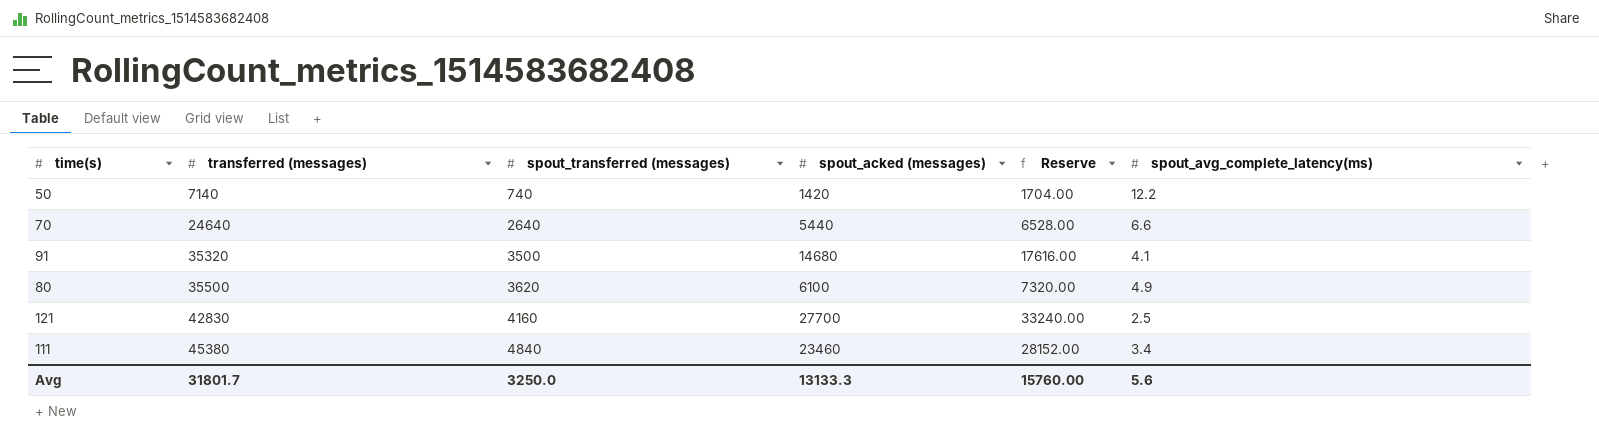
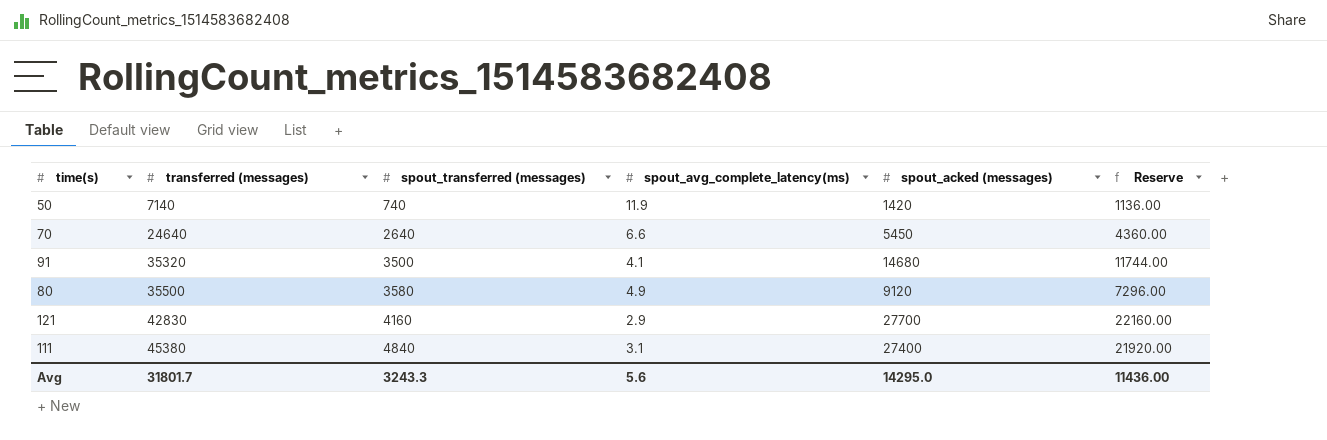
column spout_avg_complete_latency(ms) | position: 6 -> 4
column Reserve | formula: [spout_acked (messages)] * 1.2 -> [spout_acked (messages)] * 0.8
50 | spout_avg_complete_latency(ms): 12.2 -> 11.9
70 | spout_acked (messages): 5440 -> 5450
80 | spout_transferred (messages): 3620 -> 3580
80 | spout_acked (messages): 6100 -> 9120
121 | spout_avg_complete_latency(ms): 2.5 -> 2.9
111 | spout_avg_complete_latency(ms): 3.4 -> 3.1
111 | spout_acked (messages): 23460 -> 27400
Avg | spout_transferred (messages): 3250.0 -> 3243.3
Avg | spout_acked (messages): 13133.3 -> 14295.0
Avg | Reserve: 15760.00 -> 11436.00

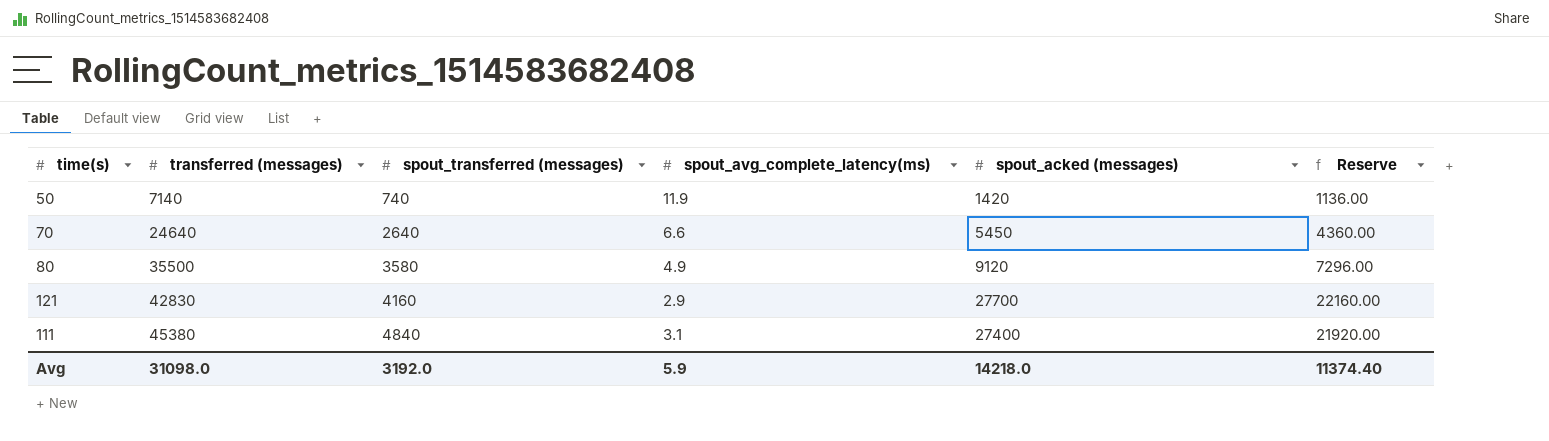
row 91: 35320 | 3500 | 4.1 | 14680 | 11744.00 -> none
Avg | transferred (messages): 31801.7 -> 31098.0
Avg | spout_transferred (messages): 3243.3 -> 3192.0
Avg | spout_avg_complete_latency(ms): 5.6 -> 5.9
Avg | spout_acked (messages): 14295.0 -> 14218.0
Avg | Reserve: 11436.00 -> 11374.40

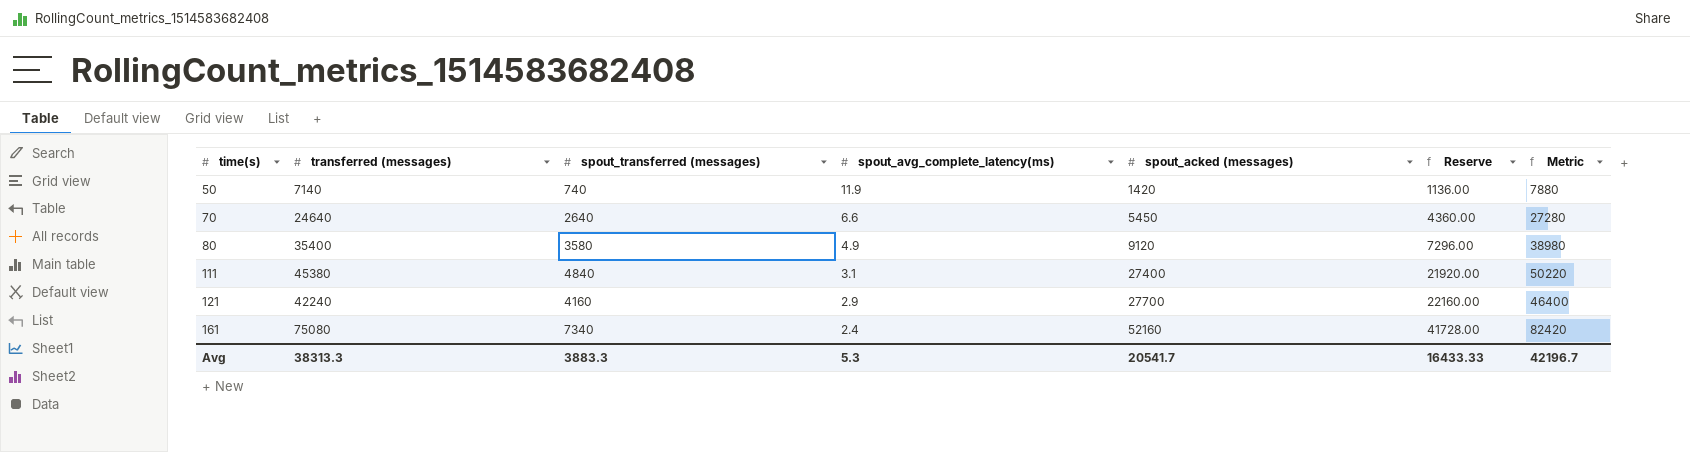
row order: transferred (messages) ascending -> time(s) ascending
column Metric | formula: none -> [transferred (messages)] + [spout_transferred (messages)]
80 | transferred (messages): 35500 -> 35400
121 | transferred (messages): 42830 -> 42240
row 161: none -> 75080 | 7340 | 2.4 | 52160 | 41728.00 | 82420
Avg | transferred (messages): 31098.0 -> 38313.3
Avg | spout_transferred (messages): 3192.0 -> 3883.3
Avg | spout_avg_complete_latency(ms): 5.9 -> 5.3
Avg | spout_acked (messages): 14218.0 -> 20541.7
Avg | Reserve: 11374.40 -> 16433.33

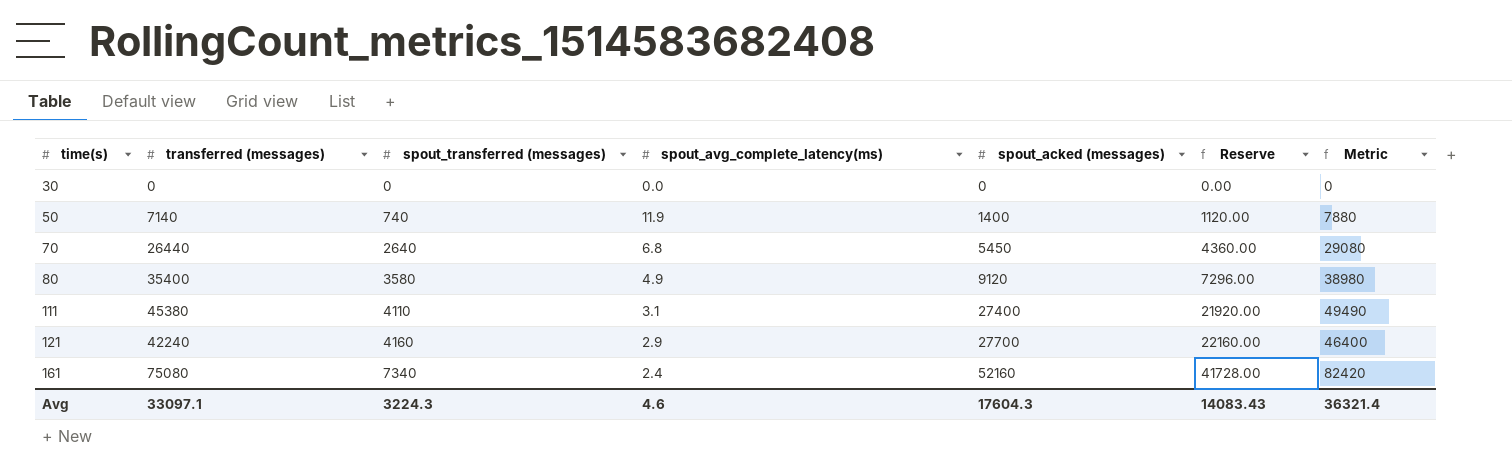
row 30: none -> 0 | 0 | 0.0 | 0 | 0.00 | 0
50 | spout_acked (messages): 1420 -> 1400
50 | Reserve: 1136.00 -> 1120.00
70 | transferred (messages): 24640 -> 26440
70 | spout_avg_complete_latency(ms): 6.6 -> 6.8
70 | Metric: 27280 -> 29080
111 | spout_transferred (messages): 4840 -> 4110
111 | Metric: 50220 -> 49490
Avg | transferred (messages): 38313.3 -> 33097.1
Avg | spout_transferred (messages): 3883.3 -> 3224.3
Avg | spout_avg_complete_latency(ms): 5.3 -> 4.6
Avg | spout_acked (messages): 20541.7 -> 17604.3
Avg | Reserve: 16433.33 -> 14083.43
Avg | Metric: 42196.7 -> 36321.4

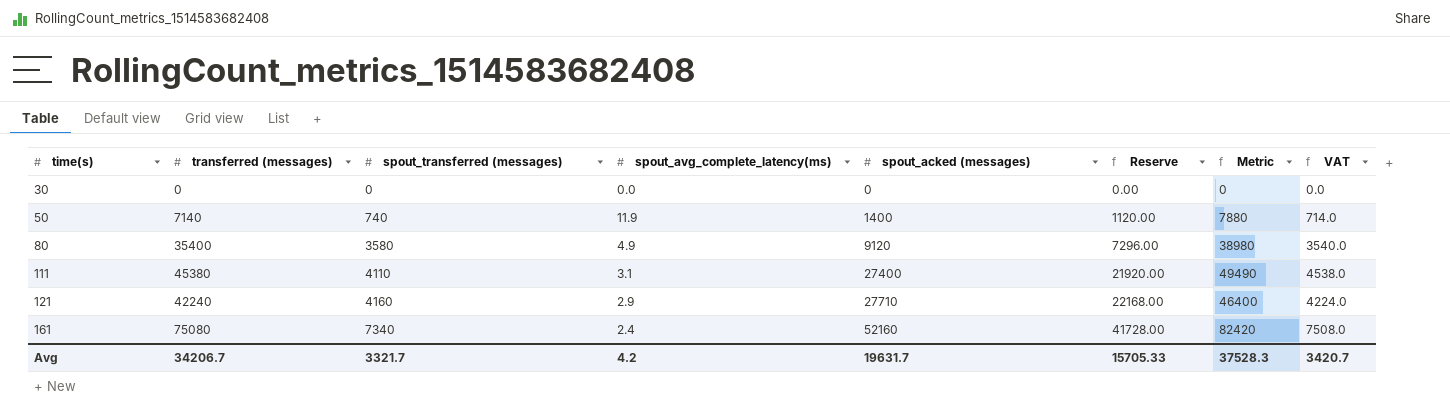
column VAT | formula: none -> [transferred (messages)] * 0.1
row 70: 26440 | 2640 | 6.8 | 5450 | 4360.00 | 29080 -> none
121 | spout_acked (messages): 27700 -> 27710
121 | Reserve: 22160.00 -> 22168.00
Avg | transferred (messages): 33097.1 -> 34206.7
Avg | spout_transferred (messages): 3224.3 -> 3321.7
Avg | spout_avg_complete_latency(ms): 4.6 -> 4.2
Avg | spout_acked (messages): 17604.3 -> 19631.7
Avg | Reserve: 14083.43 -> 15705.33
Avg | Metric: 36321.4 -> 37528.3

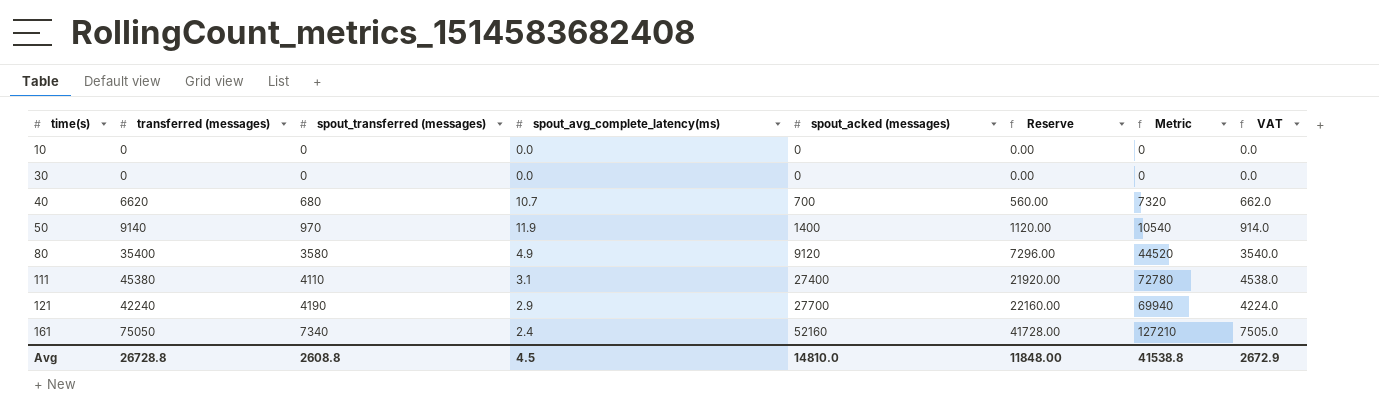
column Metric | formula: [transferred (messages)] + [spout_transferred (messages)] -> [transferred (messages)] + [spout_acked (messages)]
row 10: none -> 0 | 0 | 0.0 | 0 | 0.00 | 0 | 0.0
row 40: none -> 6620 | 680 | 10.7 | 700 | 560.00 | 7320 | 662.0
50 | transferred (messages): 7140 -> 9140
50 | spout_transferred (messages): 740 -> 970
50 | VAT: 714.0 -> 914.0
121 | spout_transferred (messages): 4160 -> 4190
121 | spout_acked (messages): 27710 -> 27700
121 | Reserve: 22168.00 -> 22160.00
161 | transferred (messages): 75080 -> 75050
161 | VAT: 7508.0 -> 7505.0
Avg | transferred (messages): 34206.7 -> 26728.8
Avg | spout_transferred (messages): 3321.7 -> 2608.8
Avg | spout_avg_complete_latency(ms): 4.2 -> 4.5
Avg | spout_acked (messages): 19631.7 -> 14810.0
Avg | Reserve: 15705.33 -> 11848.00
Avg | Metric: 37528.3 -> 41538.8
Avg | VAT: 3420.7 -> 2672.9

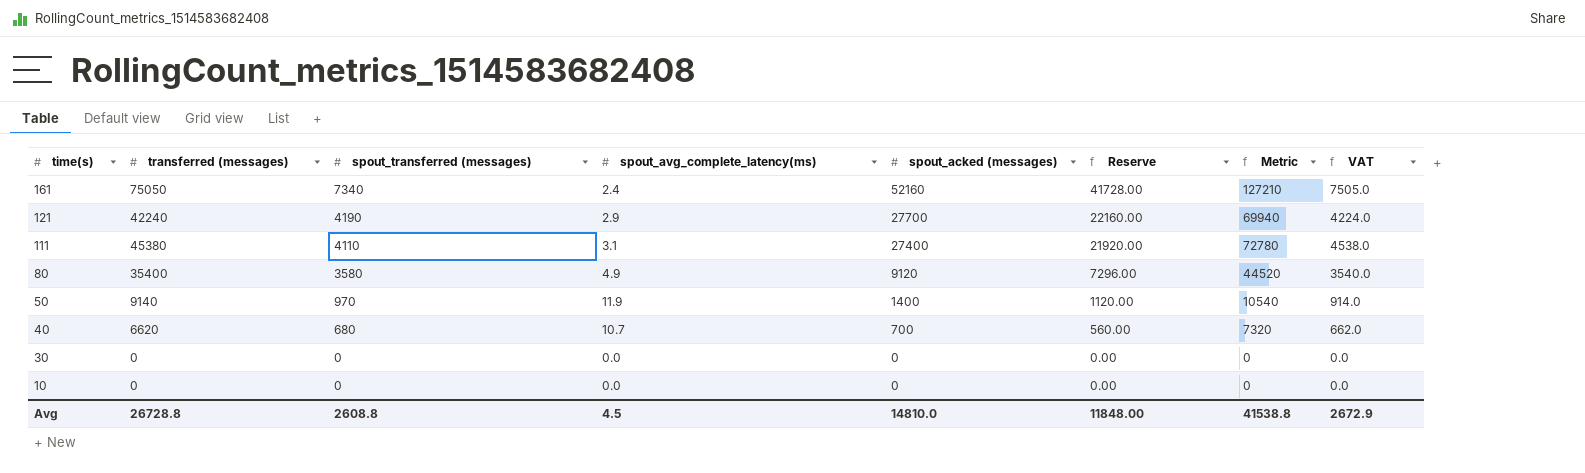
row order: time(s) ascending -> time(s) descending

